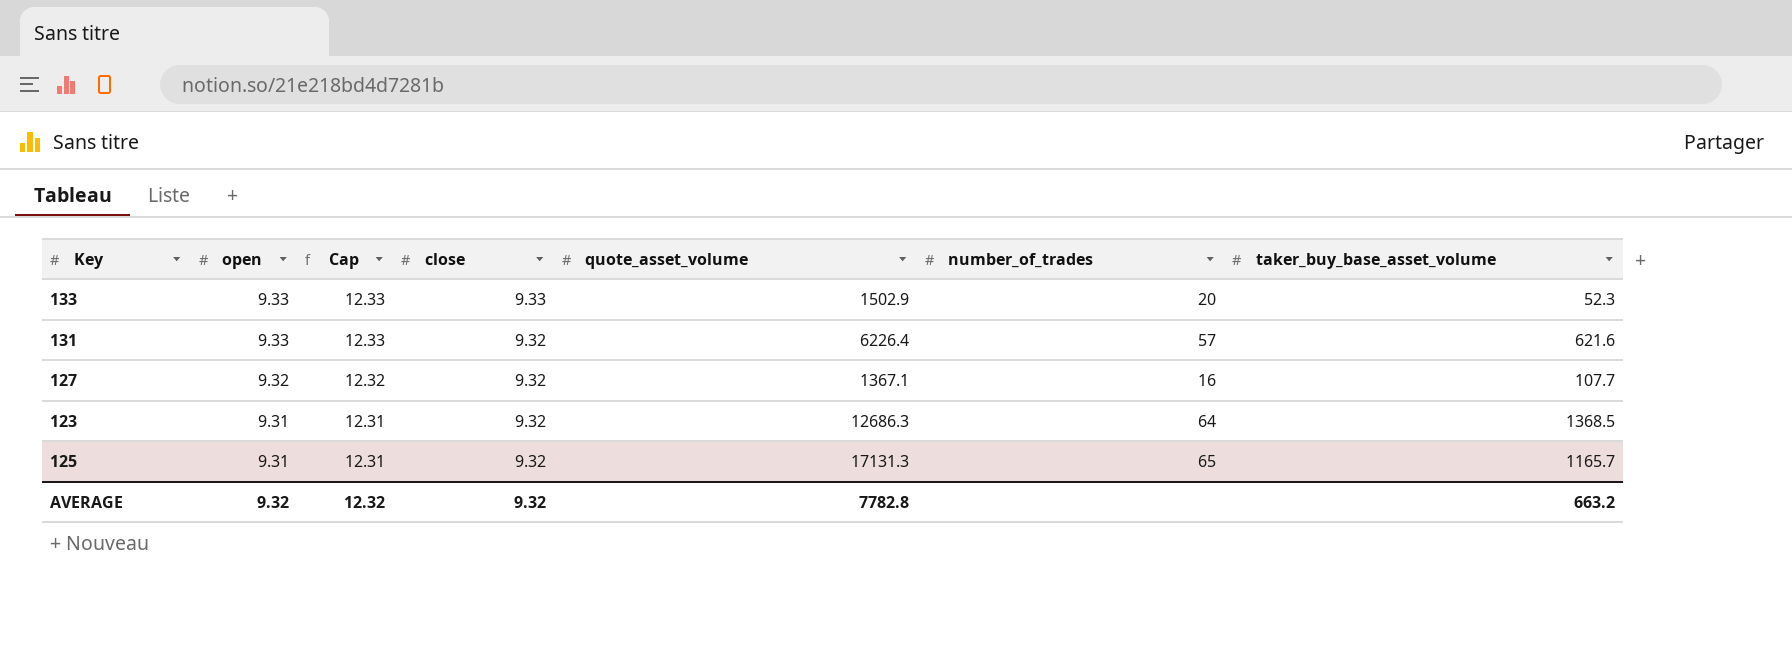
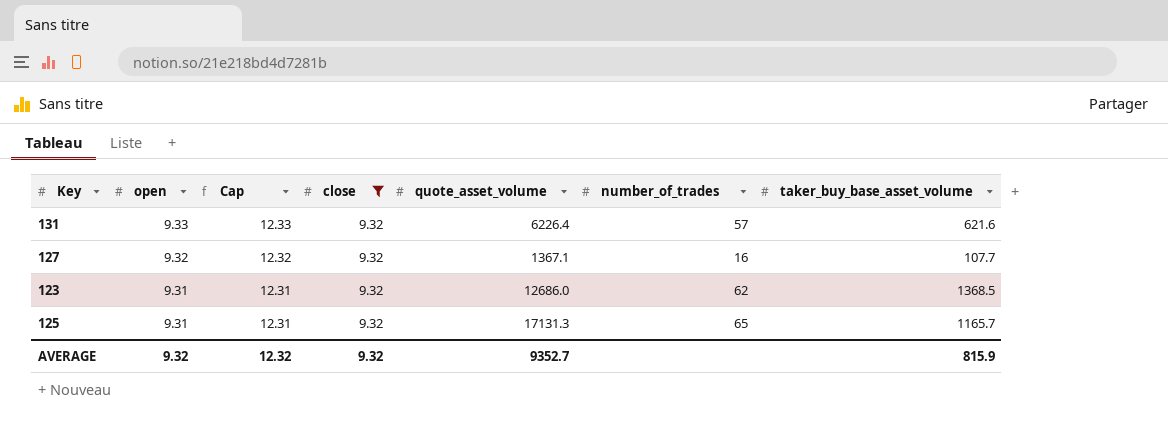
filter: none -> close = 9.32
123 | quote_asset_volume: 12686.3 -> 12686.0
123 | number_of_trades: 64 -> 62
AVERAGE | quote_asset_volume: 7782.8 -> 9352.7
AVERAGE | taker_buy_base_asset_volume: 663.2 -> 815.9

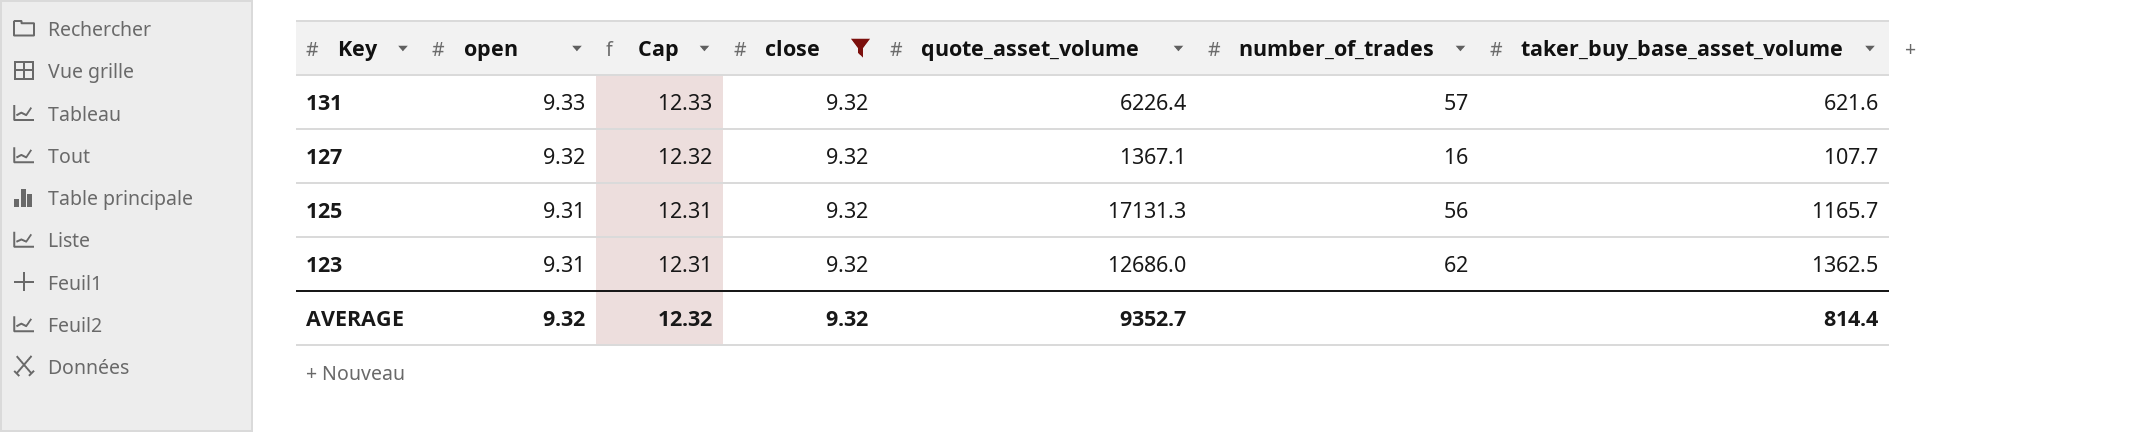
row order: open descending -> Key descending
125 | number_of_trades: 65 -> 56
123 | taker_buy_base_asset_volume: 1368.5 -> 1362.5
AVERAGE | taker_buy_base_asset_volume: 815.9 -> 814.4

